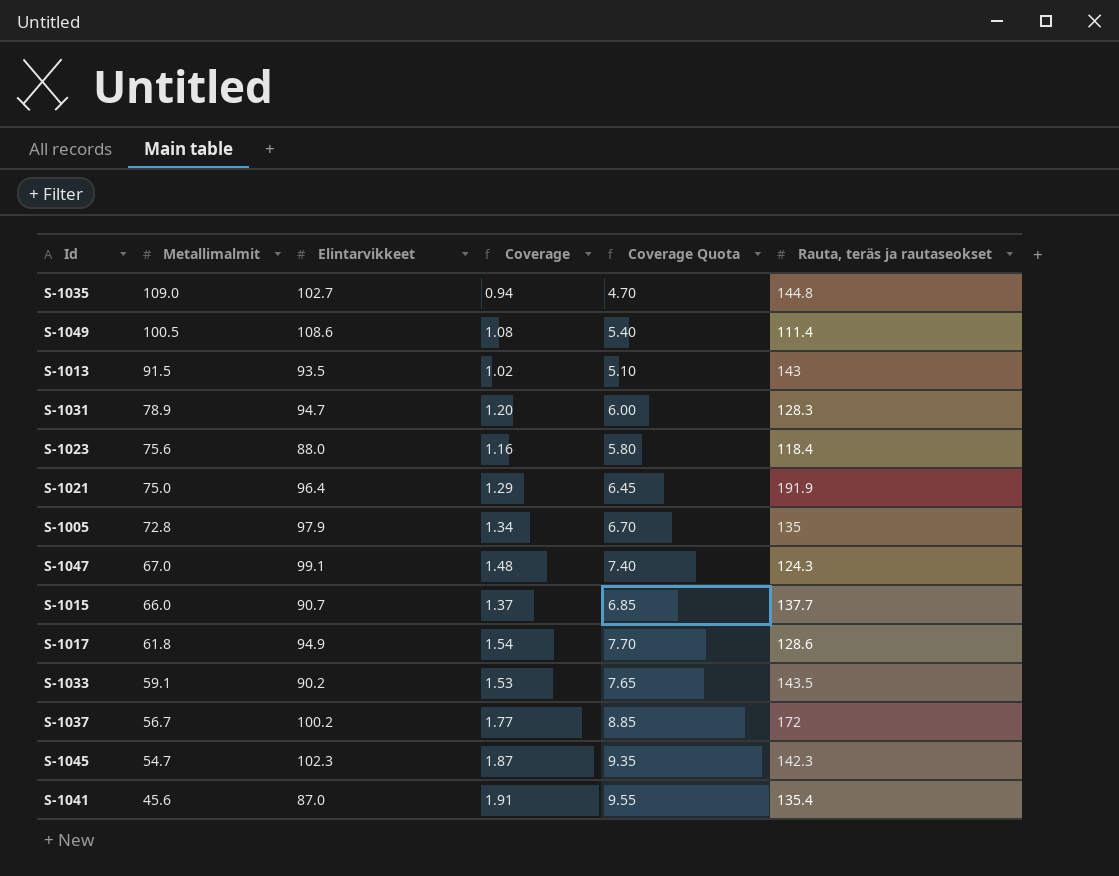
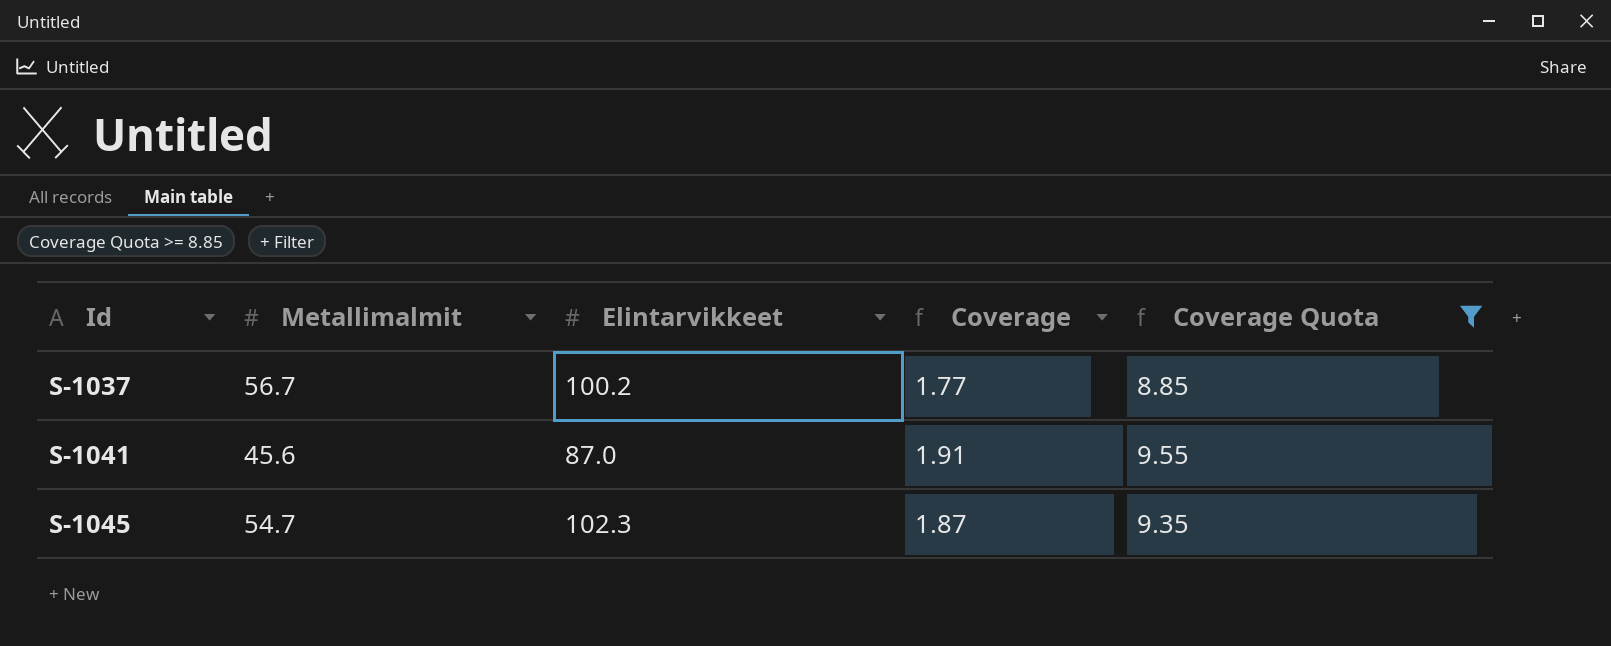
filter: none -> Coverage Quota >= 8.85
row order: Metallimalmit descending -> Id ascending
column Rauta, teräs ja rautaseokset | position: 6 -> none

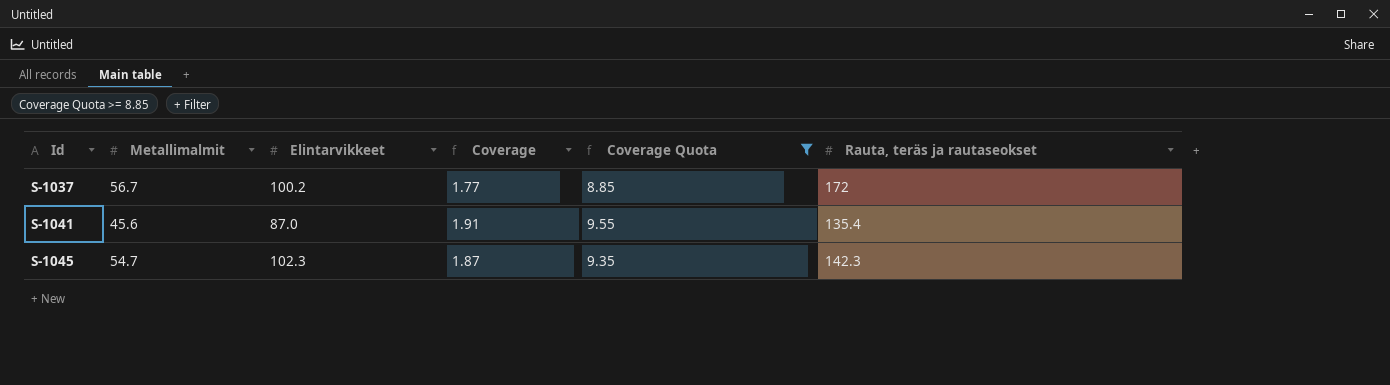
column Rauta, teräs ja rautaseokset | position: none -> 6

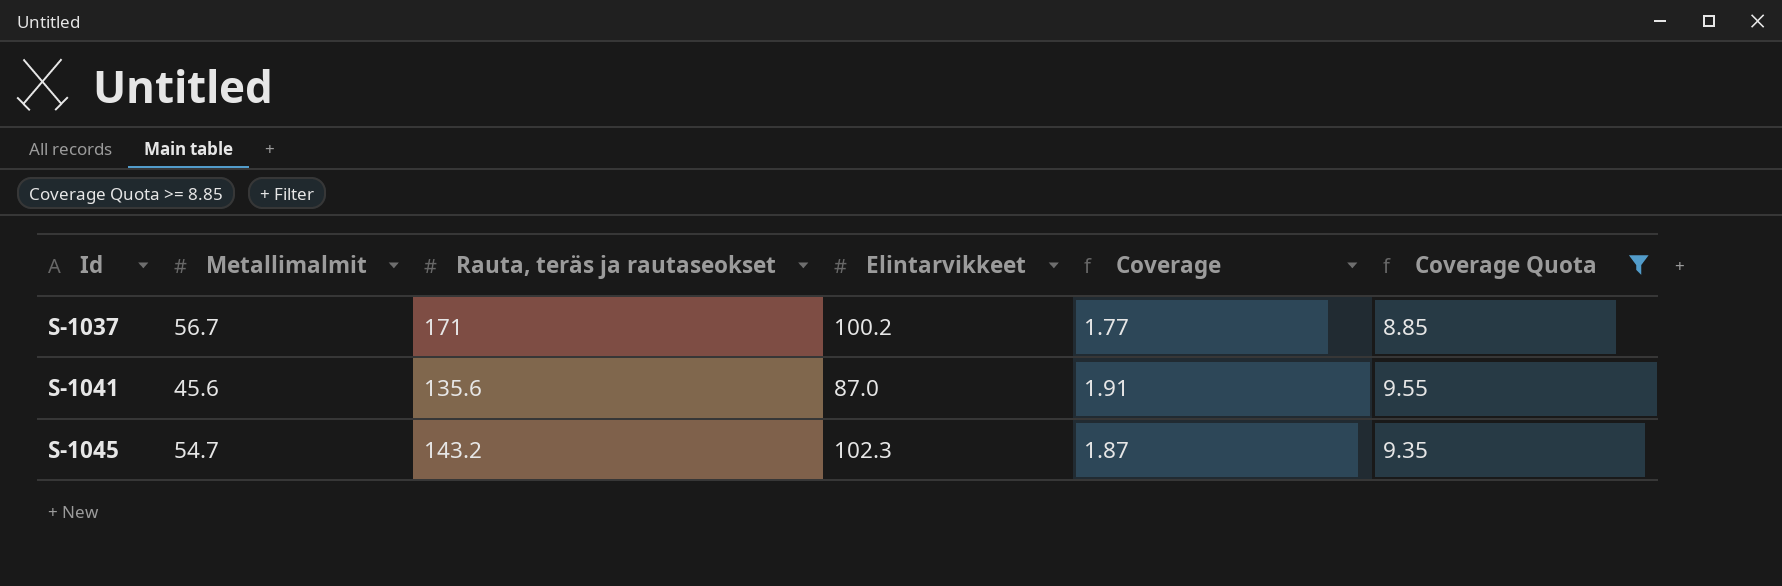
column Rauta, teräs ja rautaseokset | position: 6 -> 3
S-1037 | Rauta, teräs ja rautaseokset: 172 -> 171
S-1041 | Rauta, teräs ja rautaseokset: 135.4 -> 135.6
S-1045 | Rauta, teräs ja rautaseokset: 142.3 -> 143.2

